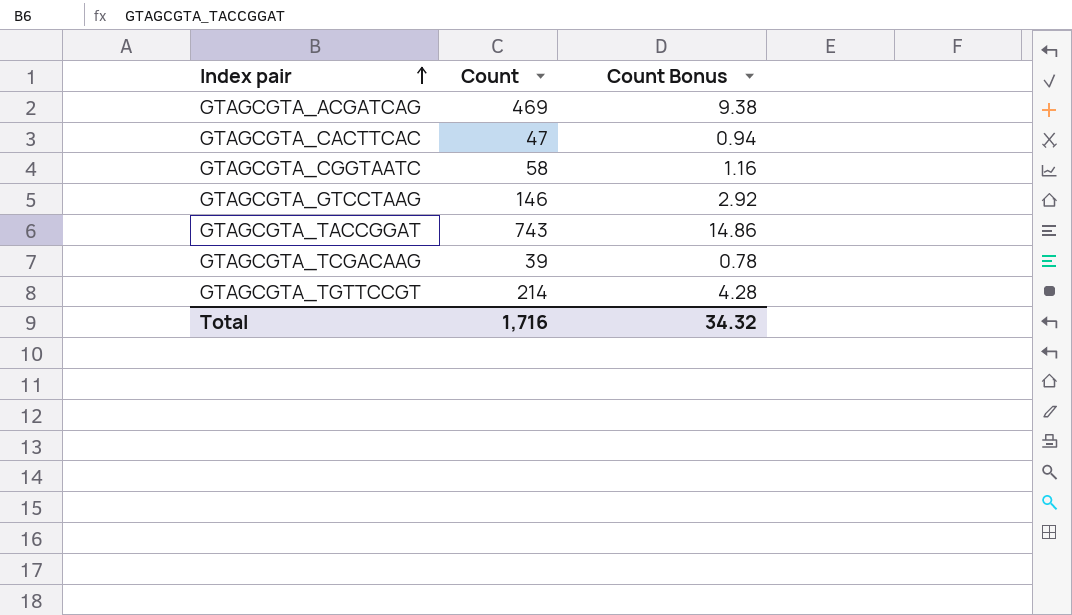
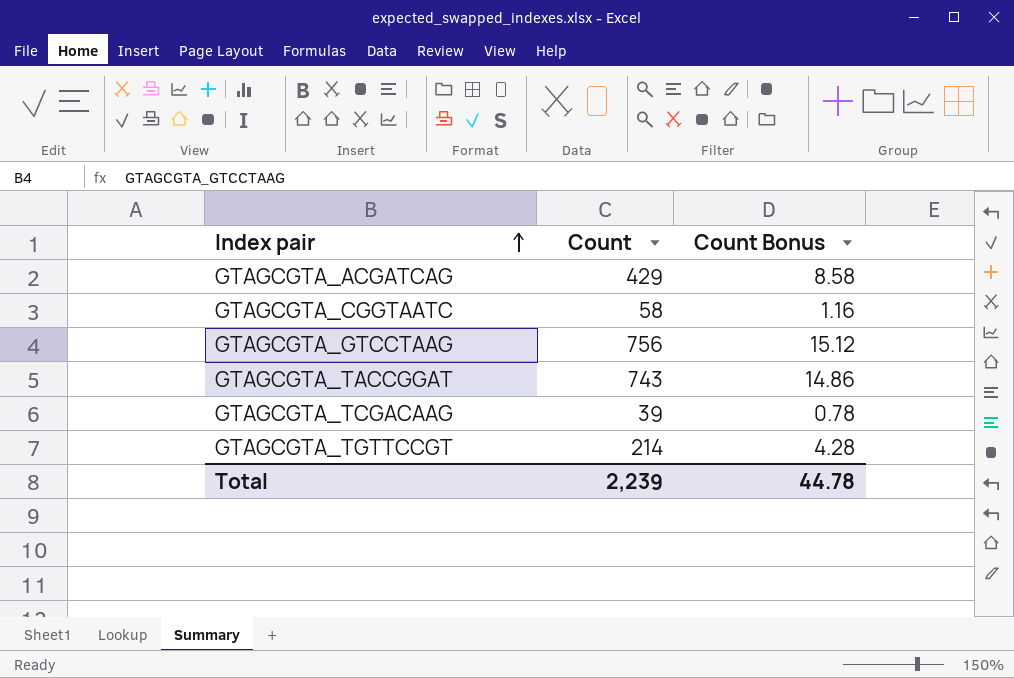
row GTAGCGTA_CACTTCAC: 47 | 0.94 -> none
GTAGCGTA_ACGATCAG | Count: 469 -> 429
GTAGCGTA_ACGATCAG | Count Bonus: 9.38 -> 8.58
GTAGCGTA_GTCCTAAG | Count: 146 -> 756
GTAGCGTA_GTCCTAAG | Count Bonus: 2.92 -> 15.12
Total | Count: 1,716 -> 2,239
Total | Count Bonus: 34.32 -> 44.78

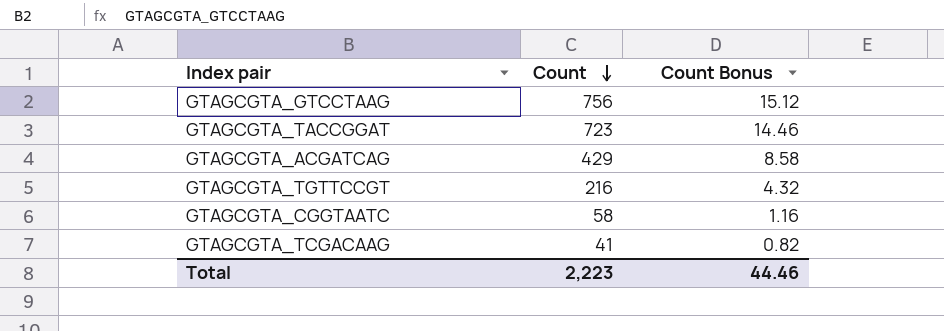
row order: Index pair ascending -> Count descending
GTAGCGTA_TACCGGAT | Count: 743 -> 723
GTAGCGTA_TACCGGAT | Count Bonus: 14.86 -> 14.46
GTAGCGTA_TGTTCCGT | Count: 214 -> 216
GTAGCGTA_TGTTCCGT | Count Bonus: 4.28 -> 4.32
GTAGCGTA_TCGACAAG | Count: 39 -> 41
GTAGCGTA_TCGACAAG | Count Bonus: 0.78 -> 0.82
Total | Count: 2,239 -> 2,223
Total | Count Bonus: 44.78 -> 44.46

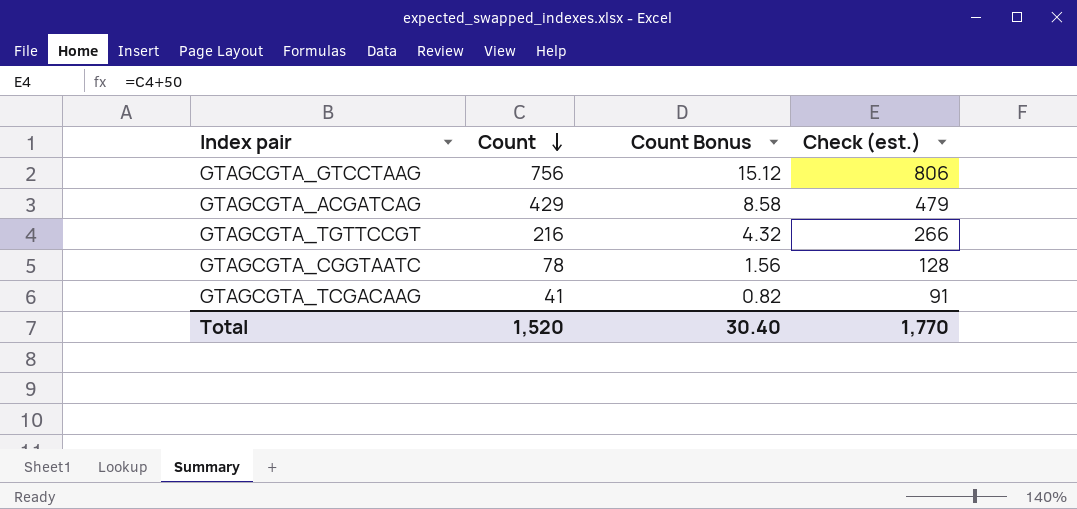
column Check (est.) | formula: none -> [Count] + 50
row GTAGCGTA_TACCGGAT: 723 | 14.46 -> none
GTAGCGTA_CGGTAATC | Count: 58 -> 78
GTAGCGTA_CGGTAATC | Count Bonus: 1.16 -> 1.56
Total | Count: 2,223 -> 1,520
Total | Count Bonus: 44.46 -> 30.40

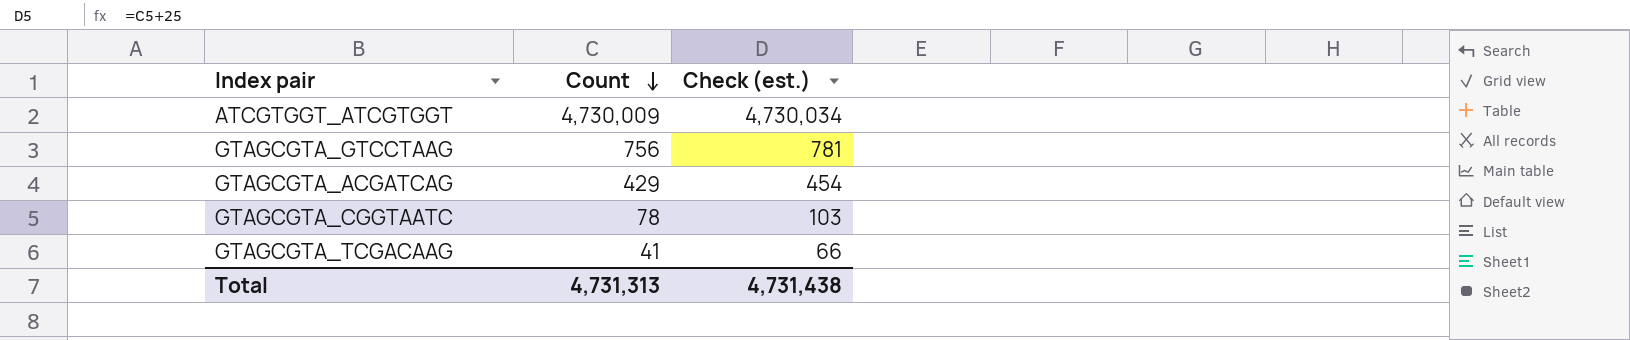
column Count Bonus | formula: [Count] * 0.02 -> none
column Check (est.) | formula: [Count] + 50 -> [Count] + 25
row GTAGCGTA_TGTTCCGT: 216 | 4.32 | 266 -> none
row ATCGTGGT_ATCGTGGT: none -> 4,730,009 | 4,730,034
Total | Count: 1,520 -> 4,731,313
Total | Check (est.): 1,770 -> 4,731,438

